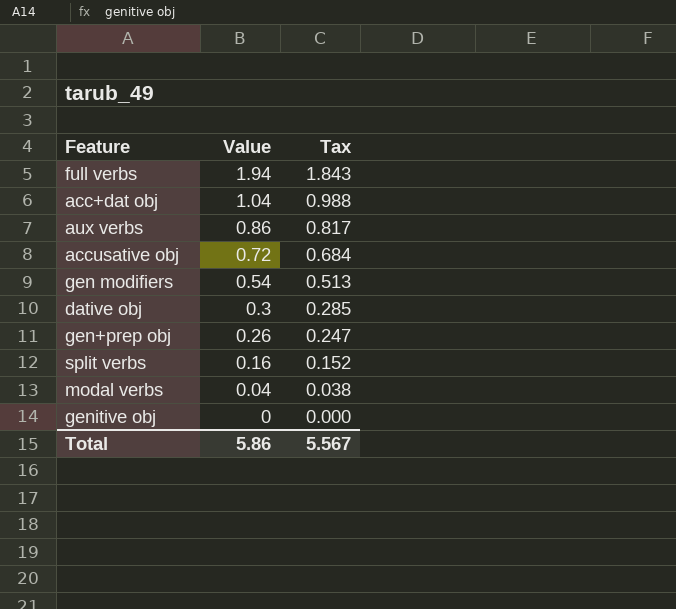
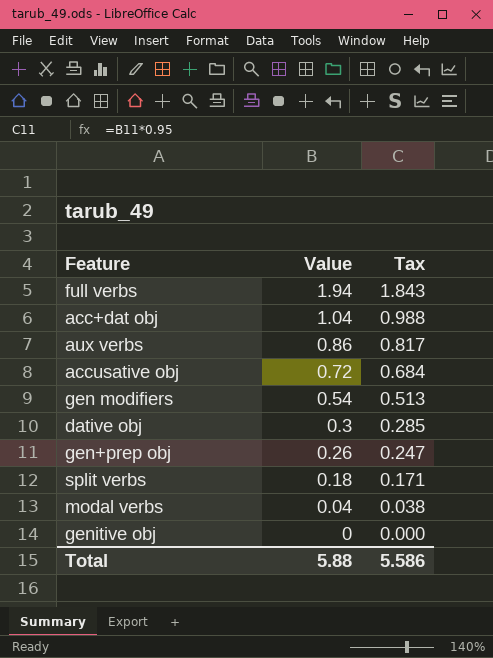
split verbs | Value: 0.16 -> 0.18
split verbs | Tax: 0.152 -> 0.171
Total | Value: 5.86 -> 5.88
Total | Tax: 5.567 -> 5.586

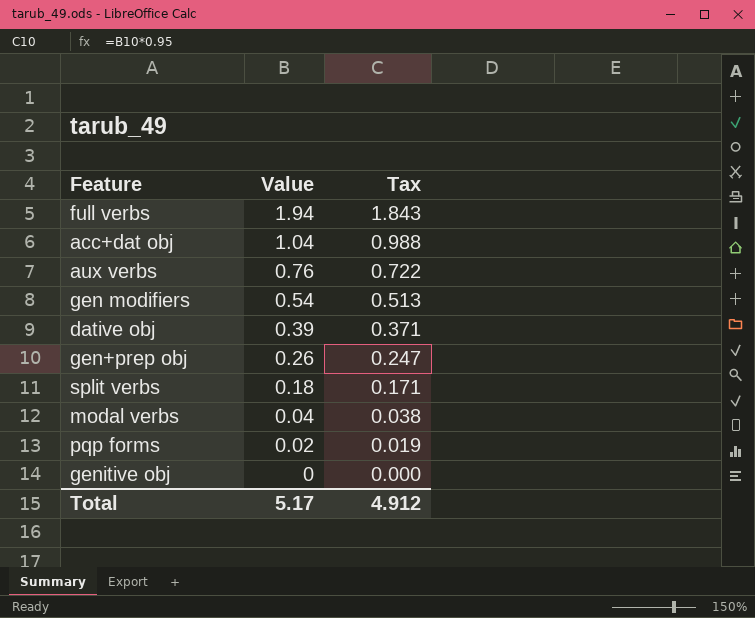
row accusative obj: 0.72 | 0.684 -> none
aux verbs | Value: 0.86 -> 0.76
aux verbs | Tax: 0.817 -> 0.722
dative obj | Value: 0.3 -> 0.39
dative obj | Tax: 0.285 -> 0.371
row pqp forms: none -> 0.02 | 0.019
Total | Value: 5.88 -> 5.17
Total | Tax: 5.586 -> 4.912

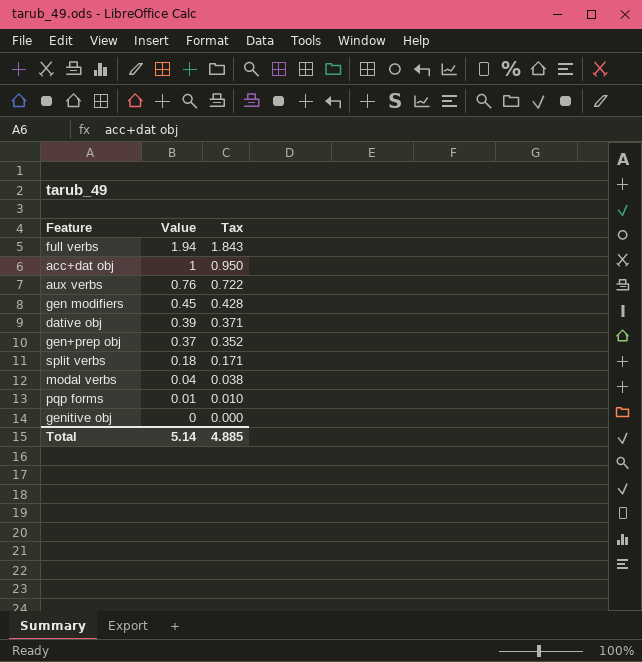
acc+dat obj | Value: 1.04 -> 1
acc+dat obj | Tax: 0.988 -> 0.950
gen modifiers | Value: 0.54 -> 0.45
gen modifiers | Tax: 0.513 -> 0.428
gen+prep obj | Value: 0.26 -> 0.37
gen+prep obj | Tax: 0.247 -> 0.352
pqp forms | Value: 0.02 -> 0.01
pqp forms | Tax: 0.019 -> 0.010
Total | Value: 5.17 -> 5.14
Total | Tax: 4.912 -> 4.885

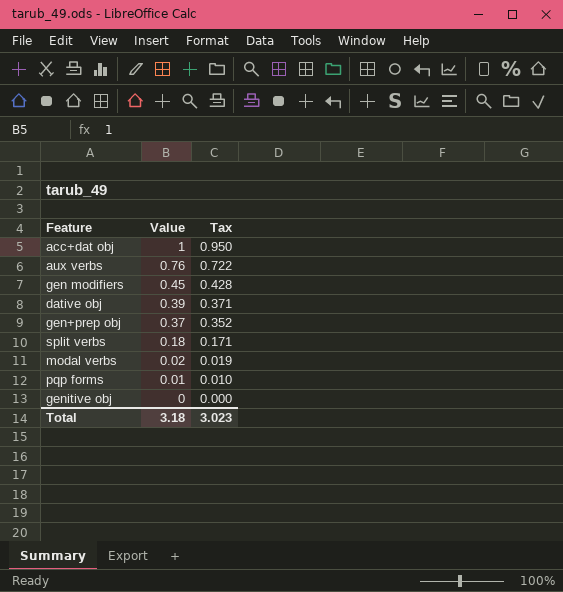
row full verbs: 1.94 | 1.843 -> none
modal verbs | Value: 0.04 -> 0.02
modal verbs | Tax: 0.038 -> 0.019
Total | Value: 5.14 -> 3.18
Total | Tax: 4.885 -> 3.023

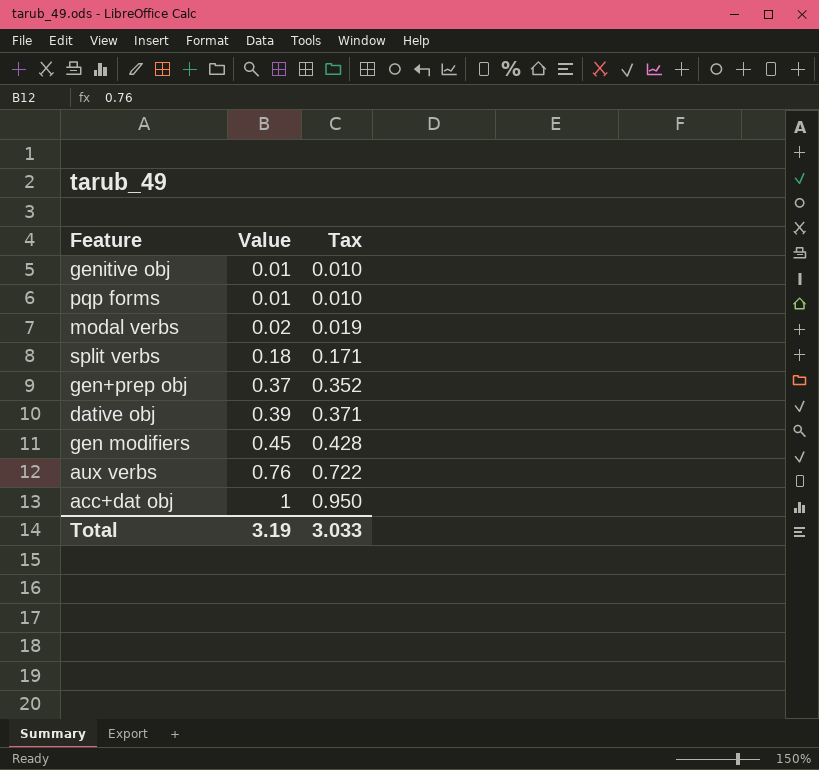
row order: Value descending -> Value ascending
genitive obj | Value: 0 -> 0.01
genitive obj | Tax: 0.000 -> 0.010
Total | Value: 3.18 -> 3.19
Total | Tax: 3.023 -> 3.033

